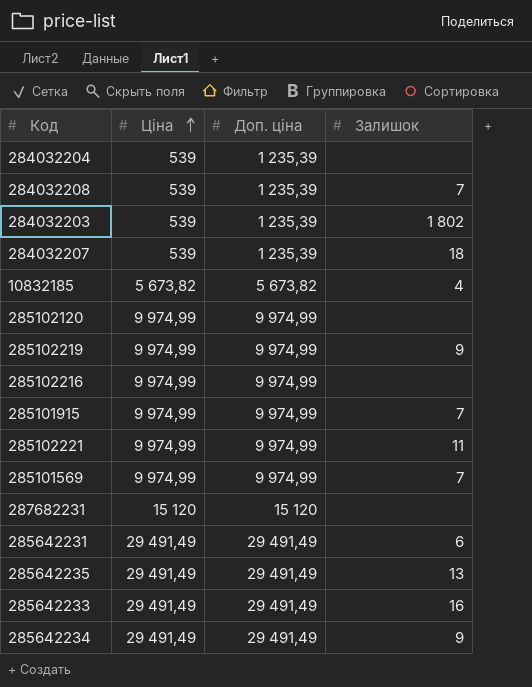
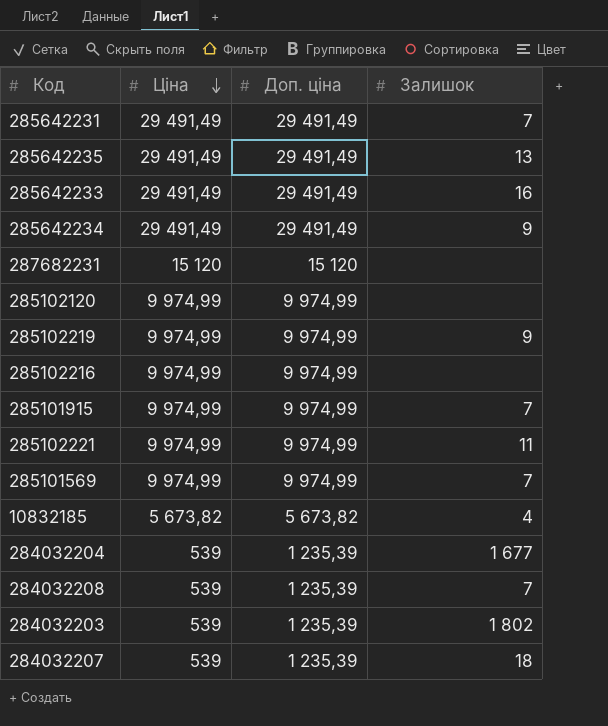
row order: Ціна ascending -> Ціна descending
285642231 | Залишок: 6 -> 7
284032204 | Залишок: none -> 1 677

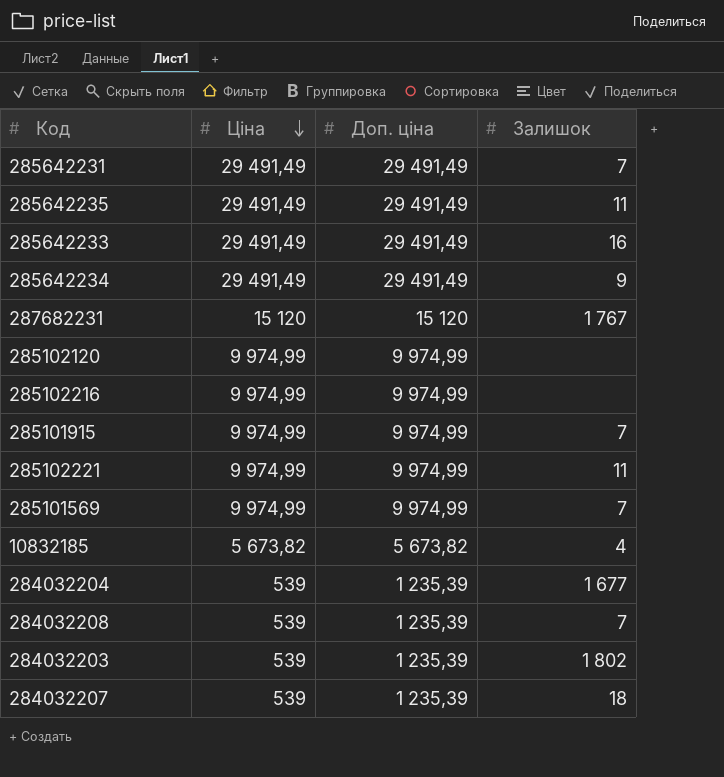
row 285102219: 9 974,99 | 9 974,99 | 9 -> none
285642235 | Залишок: 13 -> 11
287682231 | Залишок: none -> 1 767

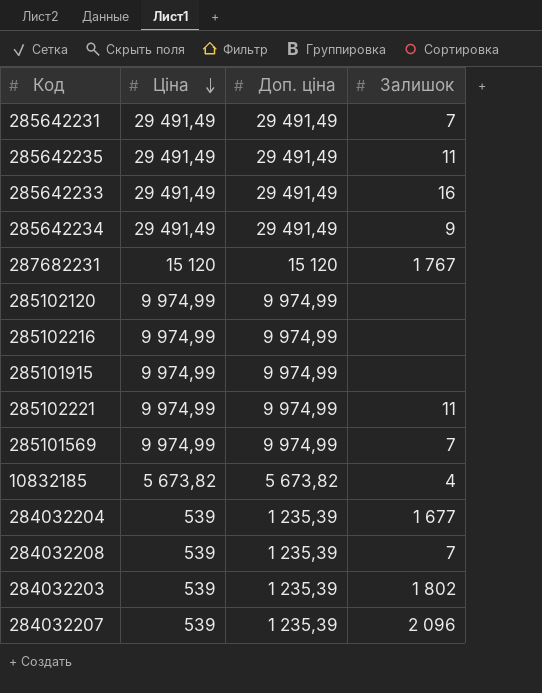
285101915 | Залишок: 7 -> none
284032207 | Залишок: 18 -> 2 096

